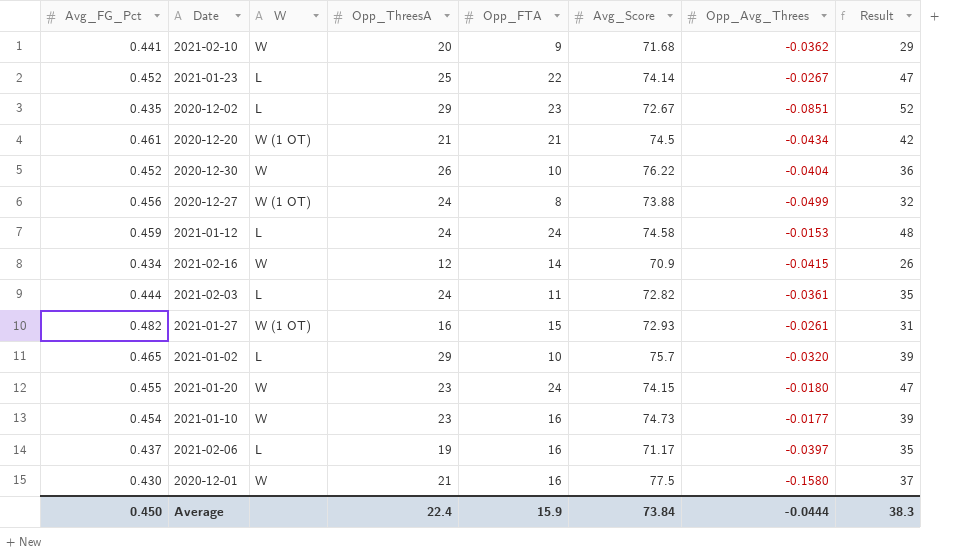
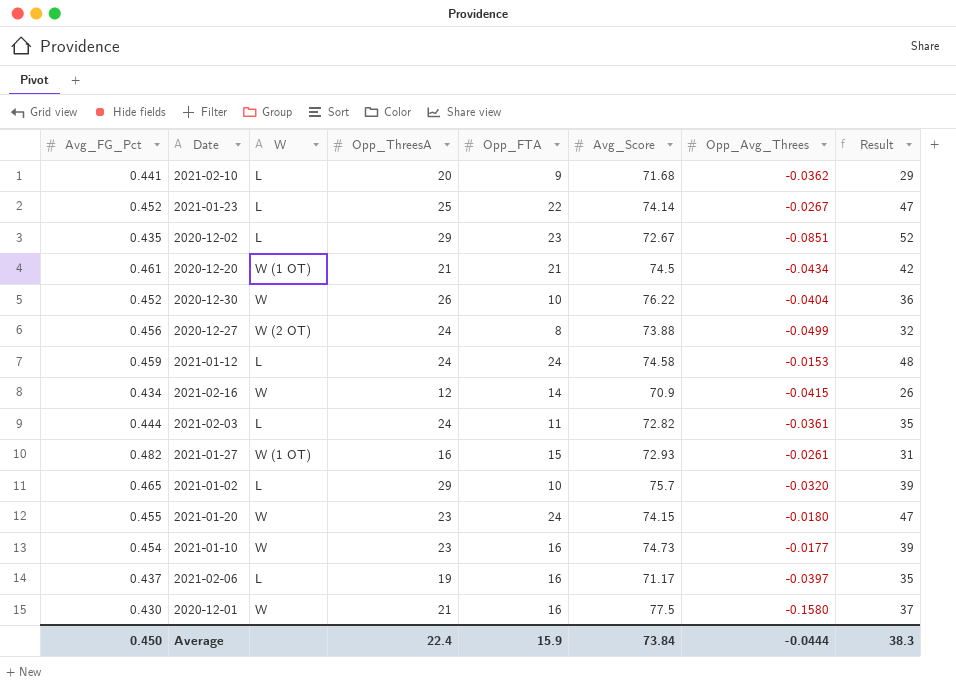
2021-02-10 | W: W -> L
2020-12-27 | W: W (1 OT) -> W (2 OT)

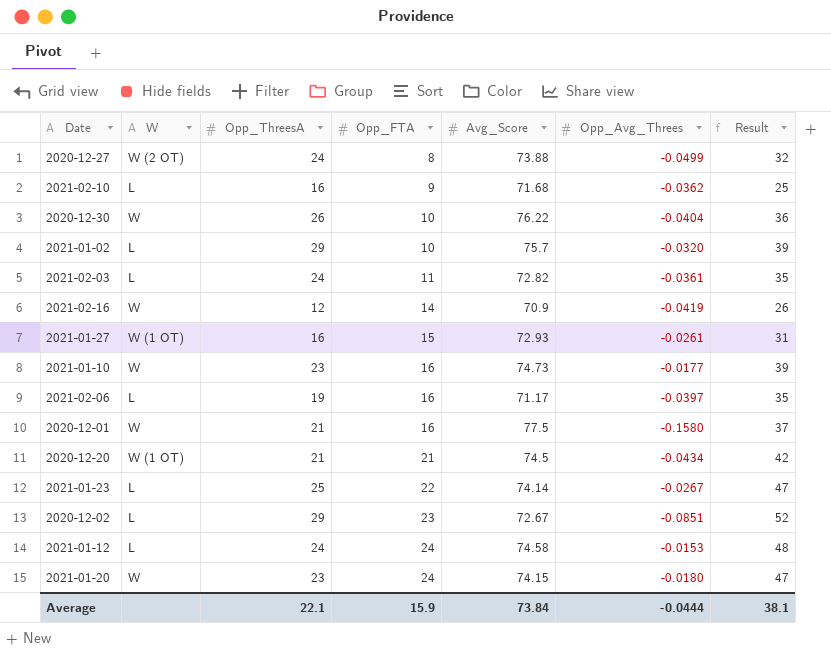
row order: none -> Opp_FTA ascending
column Avg_FG_Pct | position: 1 -> none
2021-02-10 | Opp_ThreesA: 20 -> 16
2021-02-10 | Result: 29 -> 25
2021-02-16 | Opp_Avg_Threes: -0.0415 -> -0.0419
Average | Opp_ThreesA: 22.4 -> 22.1
Average | Result: 38.3 -> 38.1

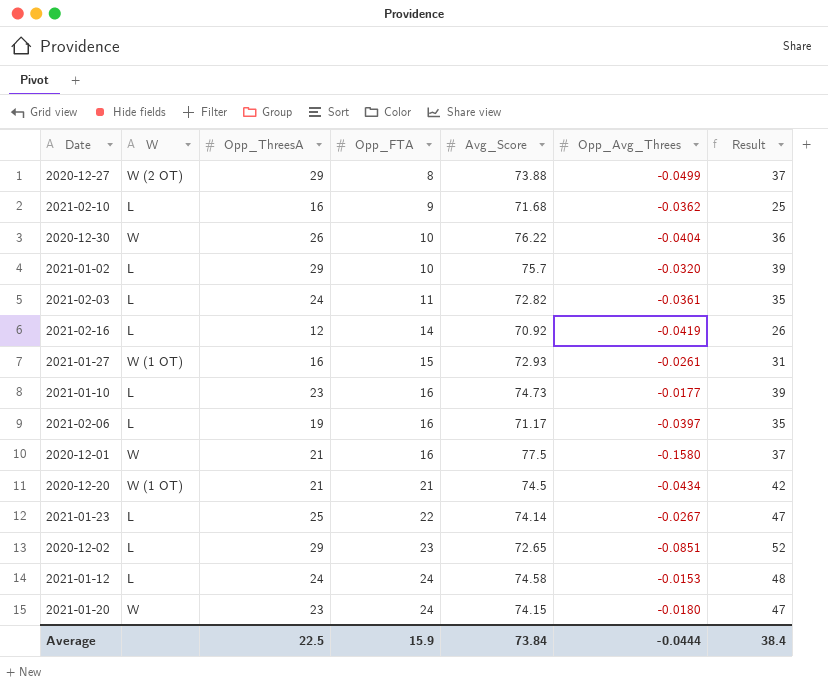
2020-12-27 | Opp_ThreesA: 24 -> 29
2020-12-27 | Result: 32 -> 37
2021-02-16 | W: W -> L
2021-02-16 | Avg_Score: 70.9 -> 70.92
2021-01-10 | W: W -> L
2020-12-02 | Avg_Score: 72.67 -> 72.65
Average | Opp_ThreesA: 22.1 -> 22.5
Average | Result: 38.1 -> 38.4

